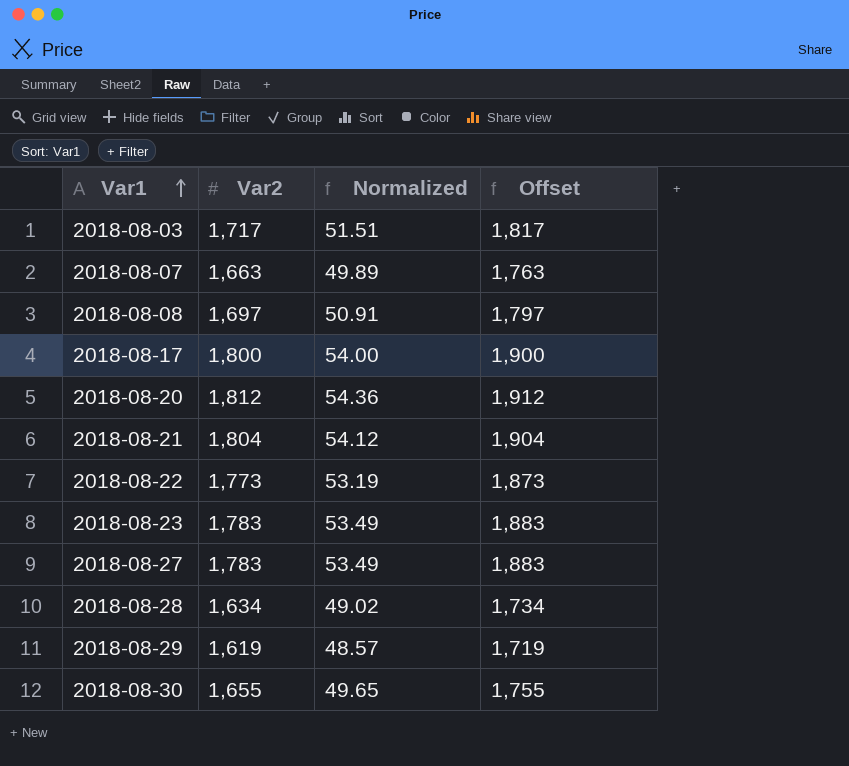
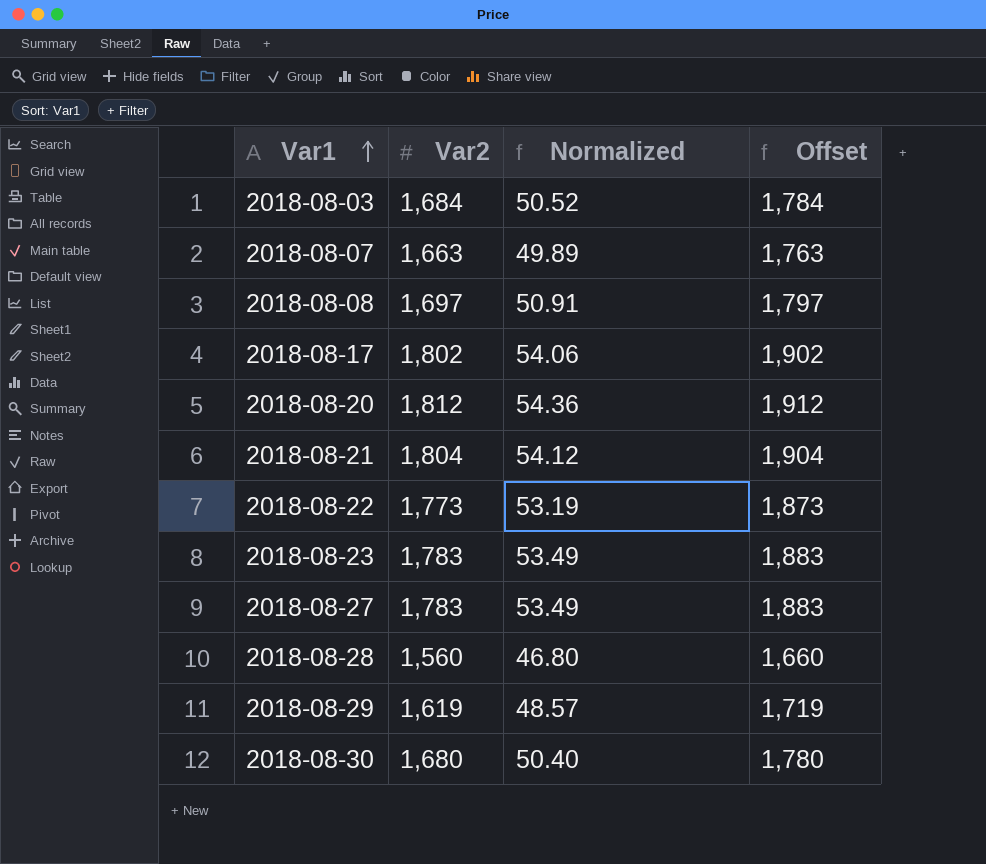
2018-08-03 | Var2: 1,717 -> 1,684
2018-08-03 | Normalized: 51.51 -> 50.52
2018-08-03 | Offset: 1,817 -> 1,784
2018-08-17 | Var2: 1,800 -> 1,802
2018-08-17 | Normalized: 54.00 -> 54.06
2018-08-17 | Offset: 1,900 -> 1,902
2018-08-28 | Var2: 1,634 -> 1,560
2018-08-28 | Normalized: 49.02 -> 46.80
2018-08-28 | Offset: 1,734 -> 1,660
2018-08-30 | Var2: 1,655 -> 1,680
2018-08-30 | Normalized: 49.65 -> 50.40
2018-08-30 | Offset: 1,755 -> 1,780

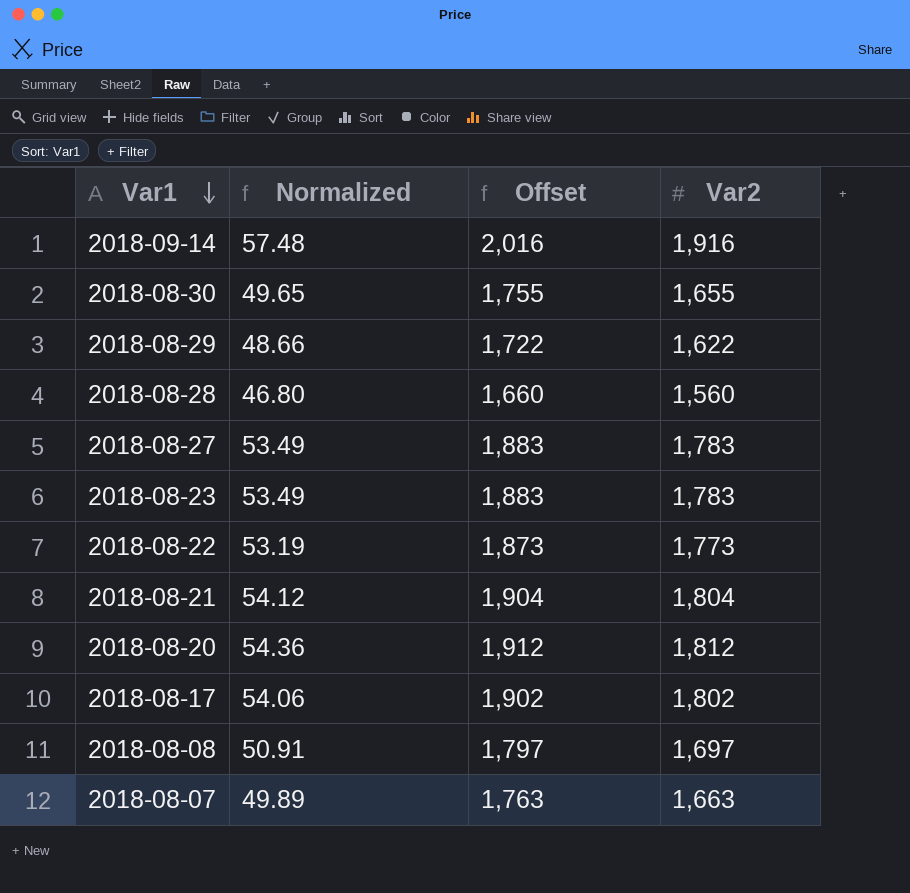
row order: Var1 ascending -> Var1 descending
column Var2 | position: 2 -> 4
row 2018-08-03: 1,684 | 50.52 | 1,784 -> none
row 2018-09-14: none -> 57.48 | 2,016 | 1,916
2018-08-30 | Normalized: 50.40 -> 49.65
2018-08-30 | Offset: 1,780 -> 1,755
2018-08-30 | Var2: 1,680 -> 1,655
2018-08-29 | Normalized: 48.57 -> 48.66
2018-08-29 | Offset: 1,719 -> 1,722
2018-08-29 | Var2: 1,619 -> 1,622

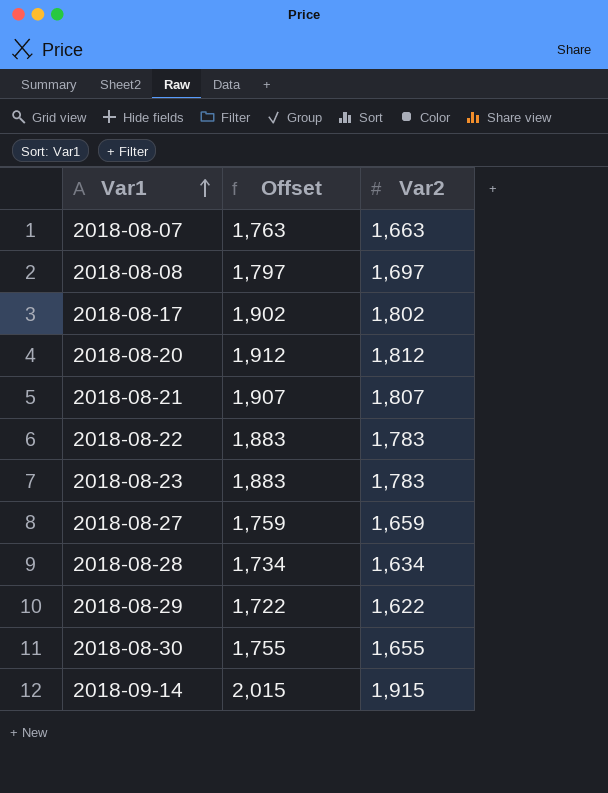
row order: Var1 descending -> Var1 ascending
column Normalized | formula: [Var2] * 0.03 -> none
2018-08-21 | Offset: 1,904 -> 1,907
2018-08-21 | Var2: 1,804 -> 1,807
2018-08-22 | Offset: 1,873 -> 1,883
2018-08-22 | Var2: 1,773 -> 1,783
2018-08-27 | Offset: 1,883 -> 1,759
2018-08-27 | Var2: 1,783 -> 1,659
2018-08-28 | Offset: 1,660 -> 1,734
2018-08-28 | Var2: 1,560 -> 1,634
2018-09-14 | Offset: 2,016 -> 2,015
2018-09-14 | Var2: 1,916 -> 1,915

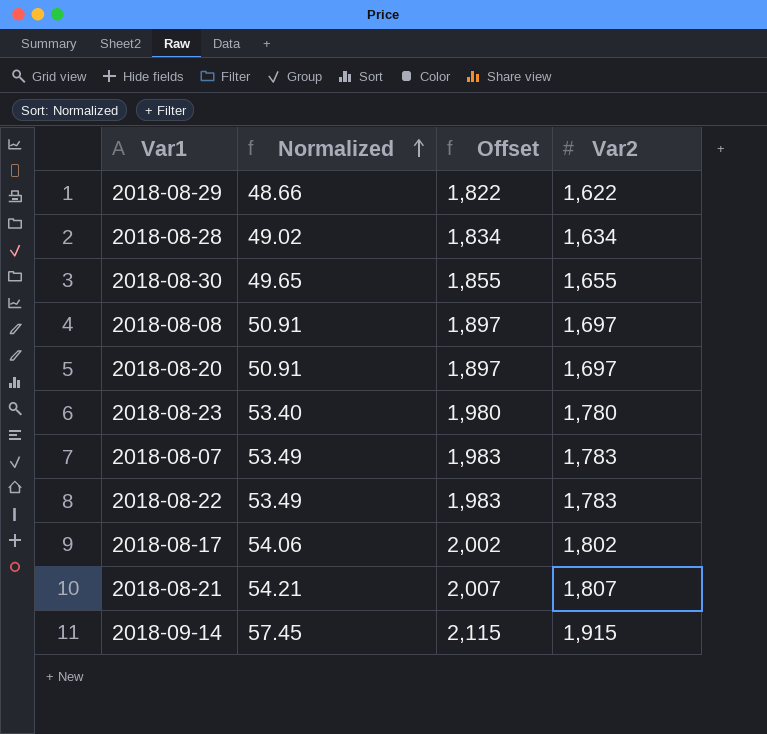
row order: Var1 ascending -> Normalized ascending
column Normalized | formula: none -> [Var2] * 0.03
column Offset | formula: [Var2] + 100 -> [Var2] + 200
row 2018-08-27: 1,759 | 1,659 -> none
2018-08-20 | Var2: 1,812 -> 1,697
2018-08-23 | Var2: 1,783 -> 1,780
2018-08-07 | Var2: 1,663 -> 1,783

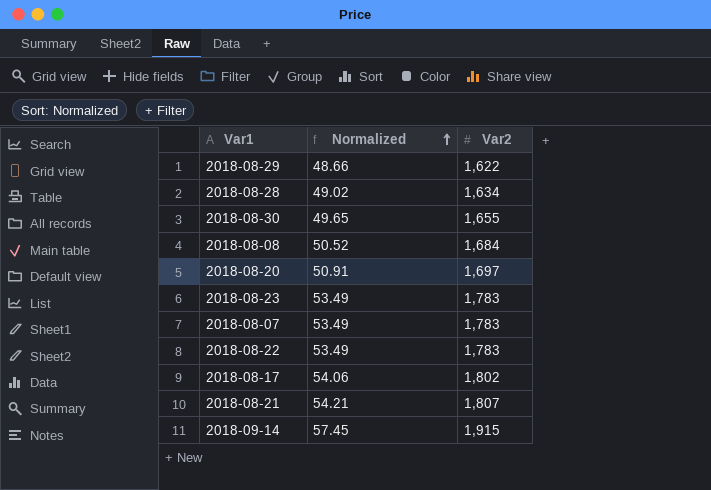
column Offset | formula: [Var2] + 200 -> none
2018-08-08 | Normalized: 50.91 -> 50.52
2018-08-08 | Var2: 1,697 -> 1,684
2018-08-23 | Normalized: 53.40 -> 53.49
2018-08-23 | Var2: 1,780 -> 1,783

